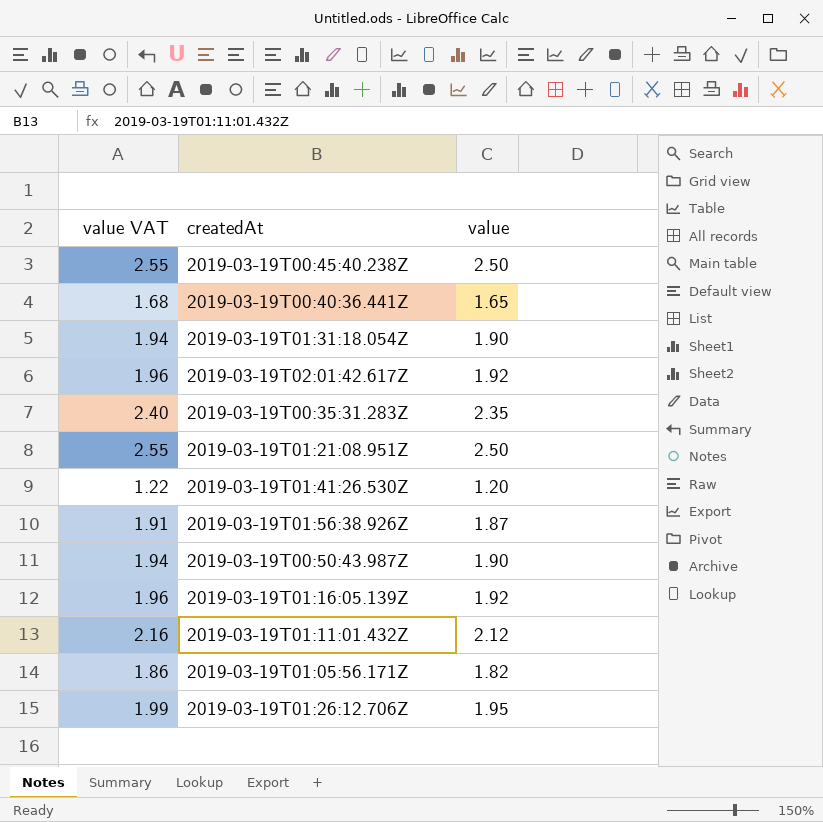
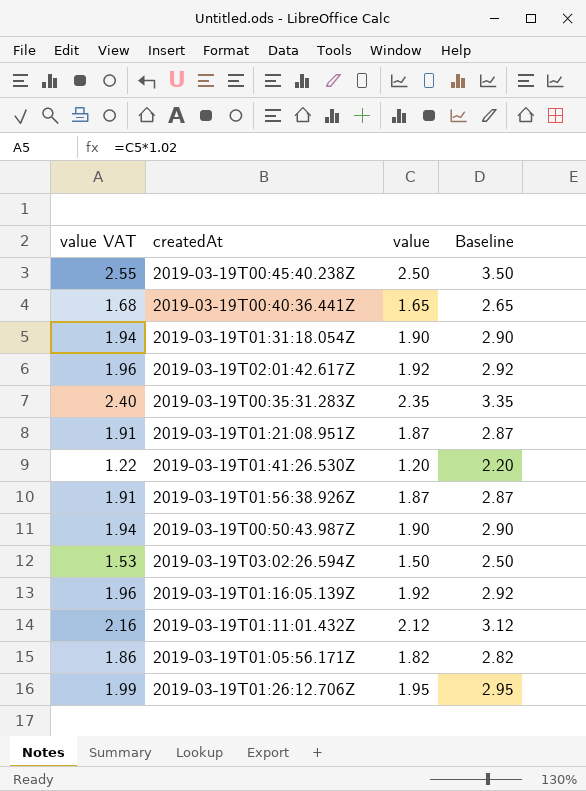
column Baseline | formula: none -> [value] + 1
2019-03-19T01:21:08.951Z | value VAT: 2.55 -> 1.91
2019-03-19T01:21:08.951Z | value: 2.50 -> 1.87
row 2019-03-19T03:02:26.594Z: none -> 1.53 | 1.50 | 2.50

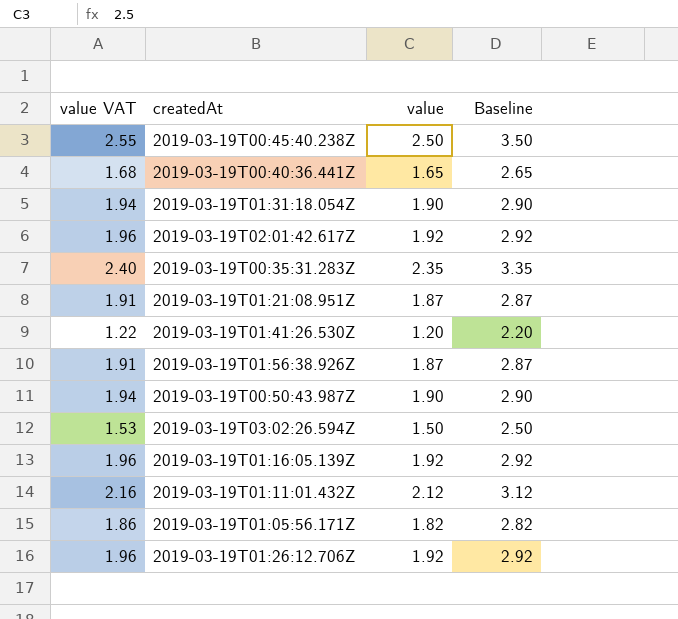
2019-03-19T01:26:12.706Z | value VAT: 1.99 -> 1.96
2019-03-19T01:26:12.706Z | value: 1.95 -> 1.92
2019-03-19T01:26:12.706Z | Baseline: 2.95 -> 2.92

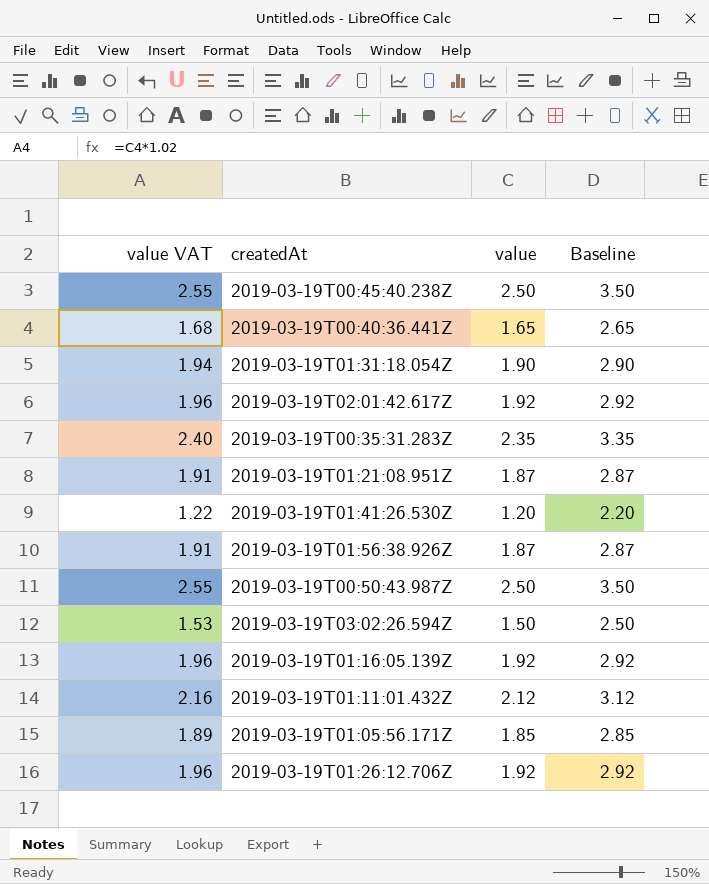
2019-03-19T00:50:43.987Z | value VAT: 1.94 -> 2.55
2019-03-19T00:50:43.987Z | value: 1.90 -> 2.50
2019-03-19T00:50:43.987Z | Baseline: 2.90 -> 3.50
2019-03-19T01:05:56.171Z | value VAT: 1.86 -> 1.89
2019-03-19T01:05:56.171Z | value: 1.82 -> 1.85
2019-03-19T01:05:56.171Z | Baseline: 2.82 -> 2.85

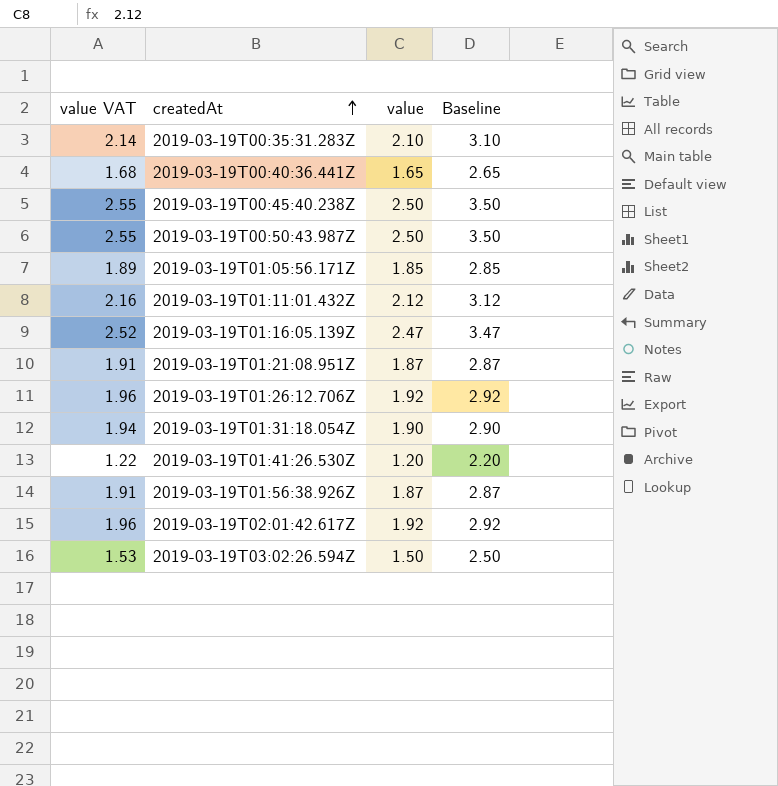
row order: none -> createdAt ascending
2019-03-19T00:35:31.283Z | value VAT: 2.40 -> 2.14
2019-03-19T00:35:31.283Z | value: 2.35 -> 2.10
2019-03-19T00:35:31.283Z | Baseline: 3.35 -> 3.10
2019-03-19T01:16:05.139Z | value VAT: 1.96 -> 2.52
2019-03-19T01:16:05.139Z | value: 1.92 -> 2.47
2019-03-19T01:16:05.139Z | Baseline: 2.92 -> 3.47

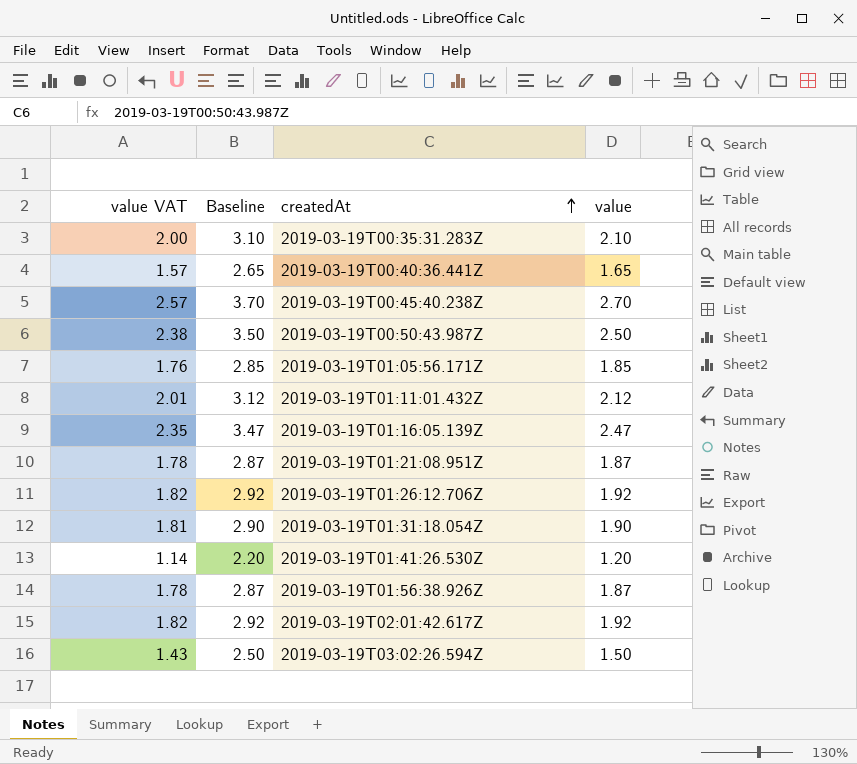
column value VAT | formula: [value] * 1.02 -> [value] * 0.95
column Baseline | position: 4 -> 2
2019-03-19T00:45:40.238Z | Baseline: 3.50 -> 3.70
2019-03-19T00:45:40.238Z | value: 2.50 -> 2.70

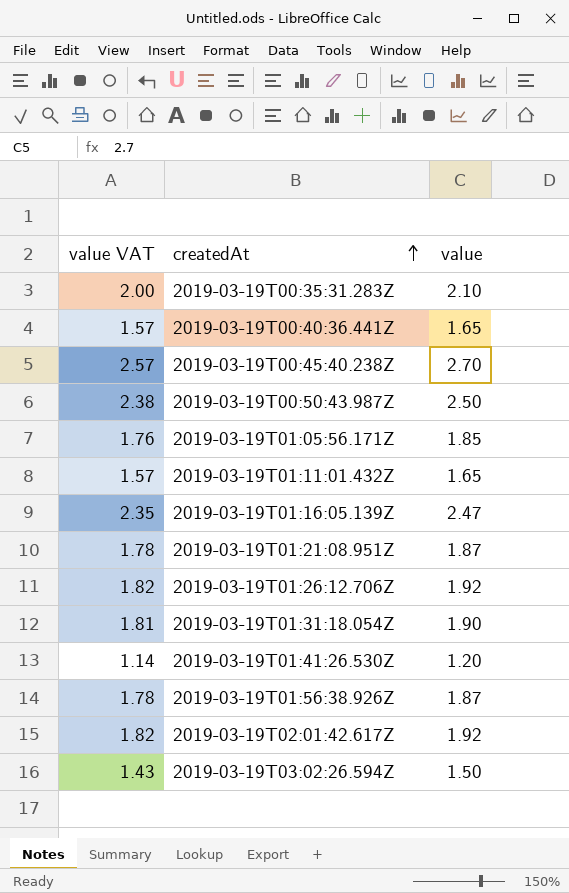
column Baseline | formula: [value] + 1 -> none
2019-03-19T01:11:01.432Z | value VAT: 2.01 -> 1.57
2019-03-19T01:11:01.432Z | value: 2.12 -> 1.65

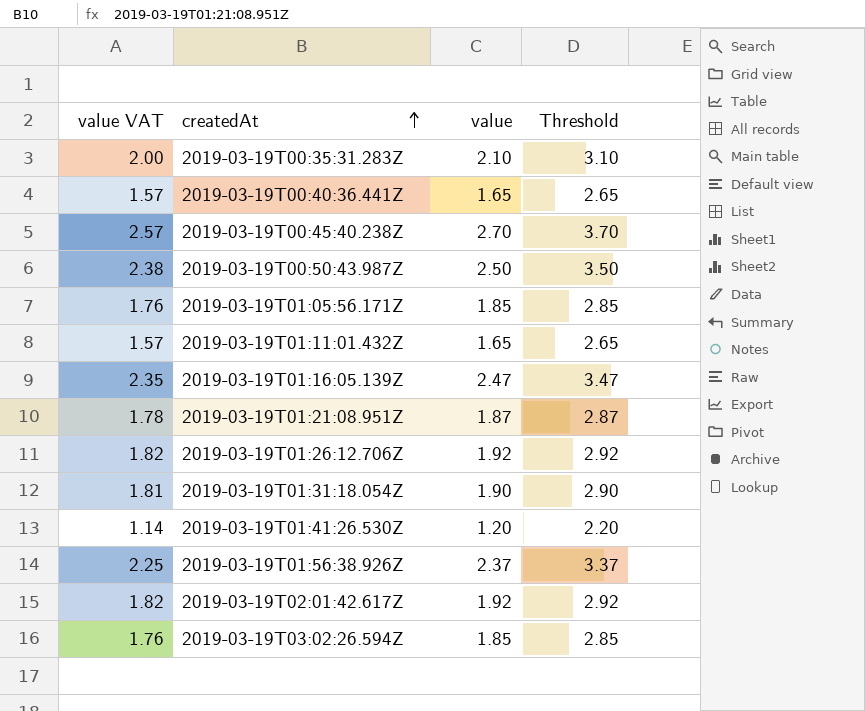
column Threshold | formula: none -> [value] + 1
2019-03-19T01:56:38.926Z | value VAT: 1.78 -> 2.25
2019-03-19T01:56:38.926Z | value: 1.87 -> 2.37
2019-03-19T03:02:26.594Z | value VAT: 1.43 -> 1.76
2019-03-19T03:02:26.594Z | value: 1.50 -> 1.85

